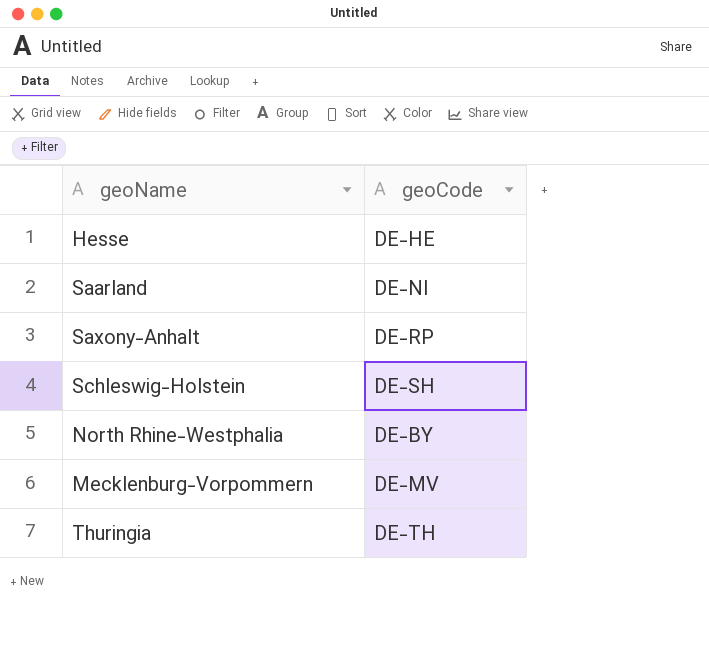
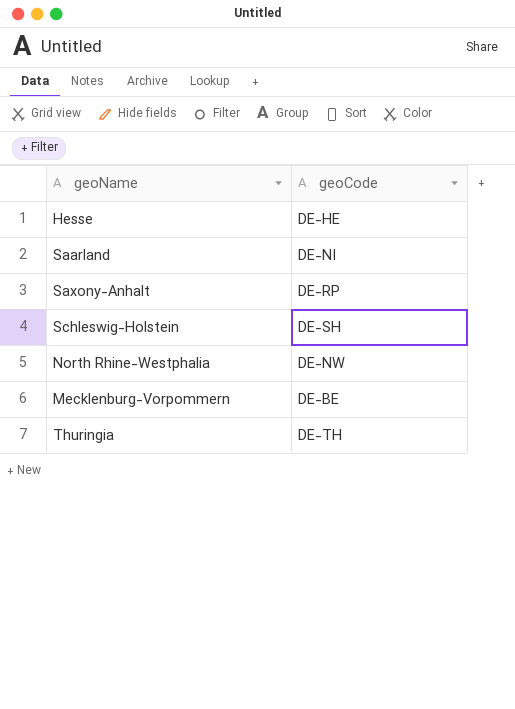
North Rhine-Westphalia | geoCode: DE-BY -> DE-NW
Mecklenburg-Vorpommern | geoCode: DE-MV -> DE-BE

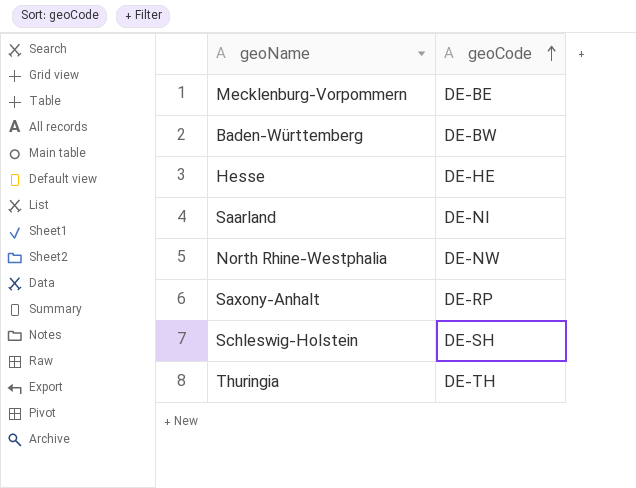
row order: none -> geoCode ascending
row Baden-Württemberg: none -> DE-BW

